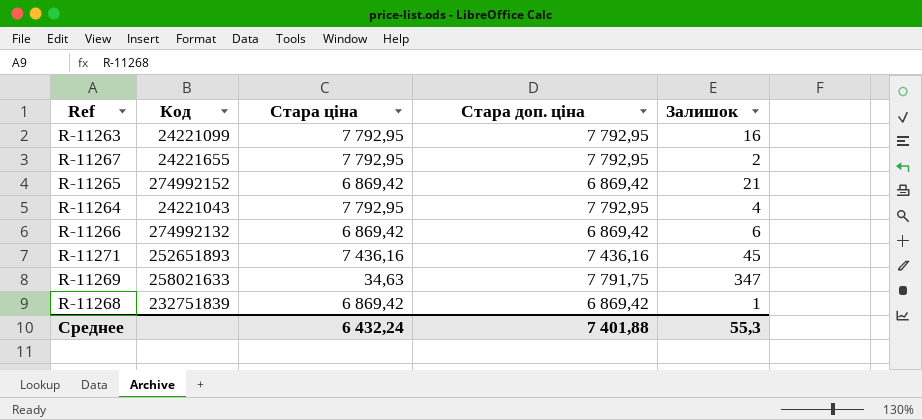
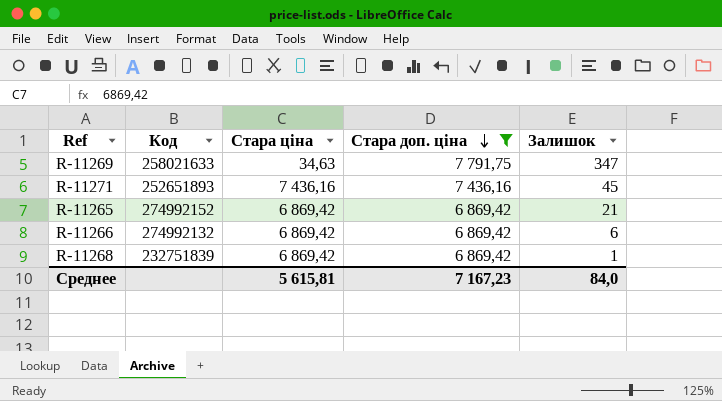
filter: none -> Стара доп. ціна != 7 792,95
row order: none -> Стара доп. ціна descending
Среднее | Стара ціна: 6 432,24 -> 5 615,81
Среднее | Стара доп. ціна: 7 401,88 -> 7 167,23
Среднее | Залишок: 55,3 -> 84,0

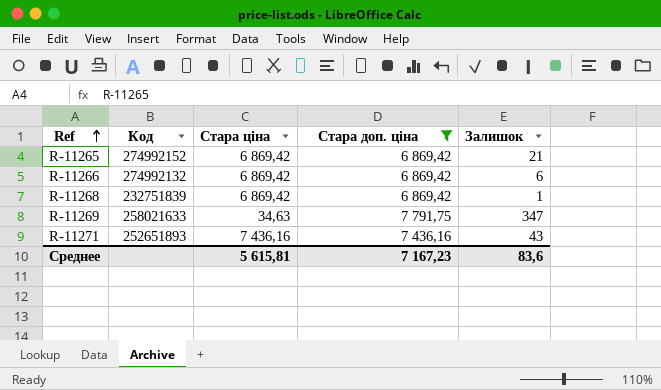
row order: Стара доп. ціна descending -> Ref ascending
R-11271 | Залишок: 45 -> 43
Среднее | Залишок: 84,0 -> 83,6

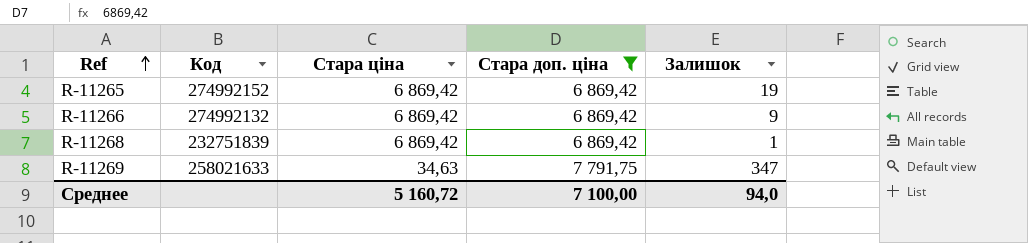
row R-11271: 252651893 | 7 436,16 | 7 436,16 | 43 -> none
R-11265 | Залишок: 21 -> 19
R-11266 | Залишок: 6 -> 9
Среднее | Стара ціна: 5 615,81 -> 5 160,72
Среднее | Стара доп. ціна: 7 167,23 -> 7 100,00
Среднее | Залишок: 83,6 -> 94,0

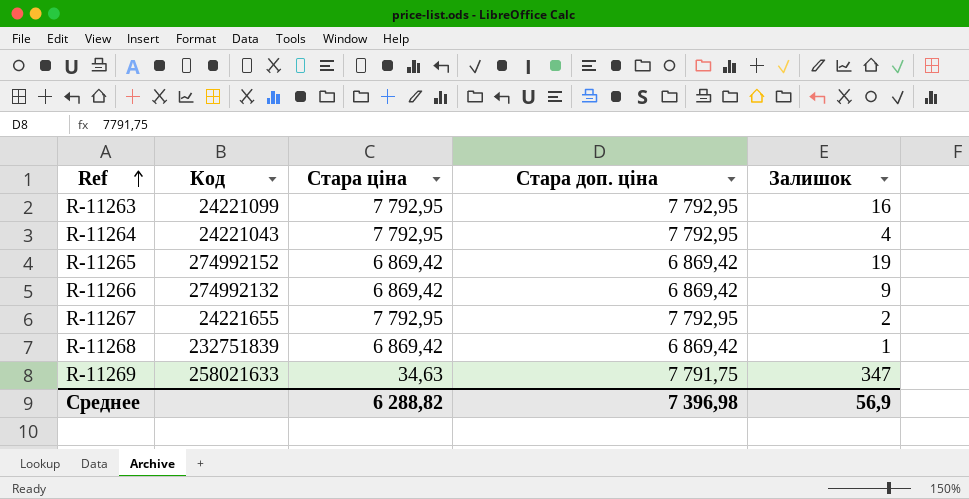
filter: Стара доп. ціна != 7 792,95 -> none
Среднее | Стара ціна: 5 160,72 -> 6 288,82
Среднее | Стара доп. ціна: 7 100,00 -> 7 396,98
Среднее | Залишок: 94,0 -> 56,9

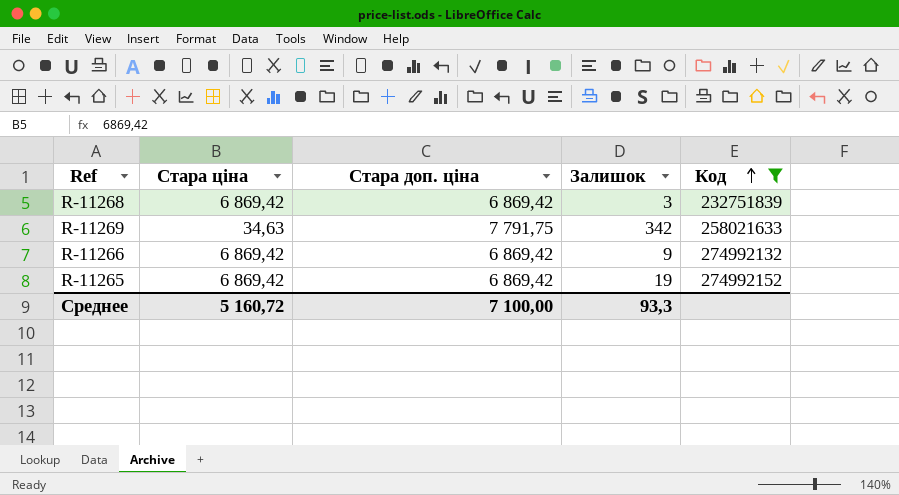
filter: none -> Код >= 232751839
row order: Ref ascending -> Код ascending
column Код | position: 2 -> 5
R-11268 | Залишок: 1 -> 3
R-11269 | Залишок: 347 -> 342
Среднее | Стара ціна: 6 288,82 -> 5 160,72
Среднее | Стара доп. ціна: 7 396,98 -> 7 100,00
Среднее | Залишок: 56,9 -> 93,3

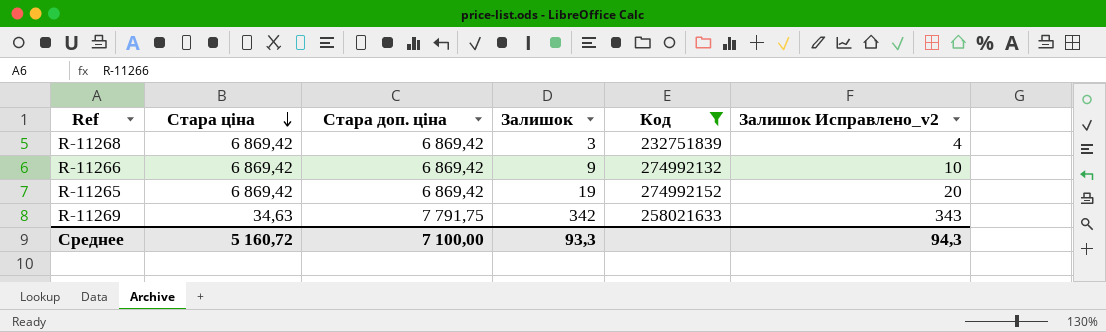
row order: Код ascending -> Стара ціна descending
column Залишок Исправлено_v2 | formula: none -> [Залишок] + 1

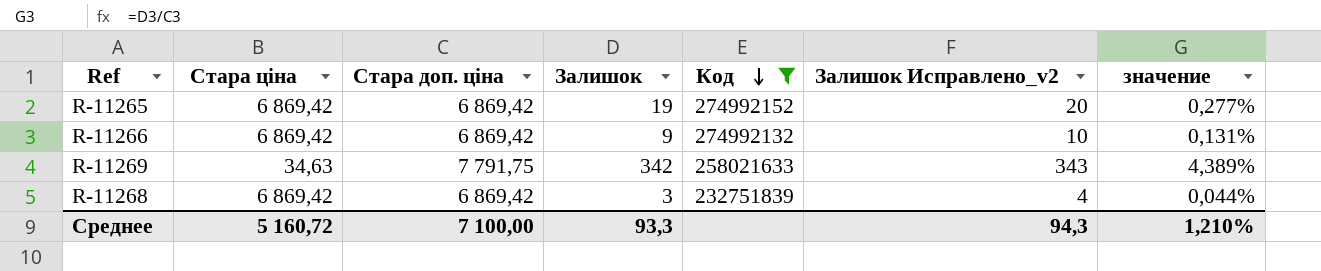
row order: Стара ціна descending -> Код descending
column значение | formula: none -> [Залишок] / [Стара доп. ціна]

